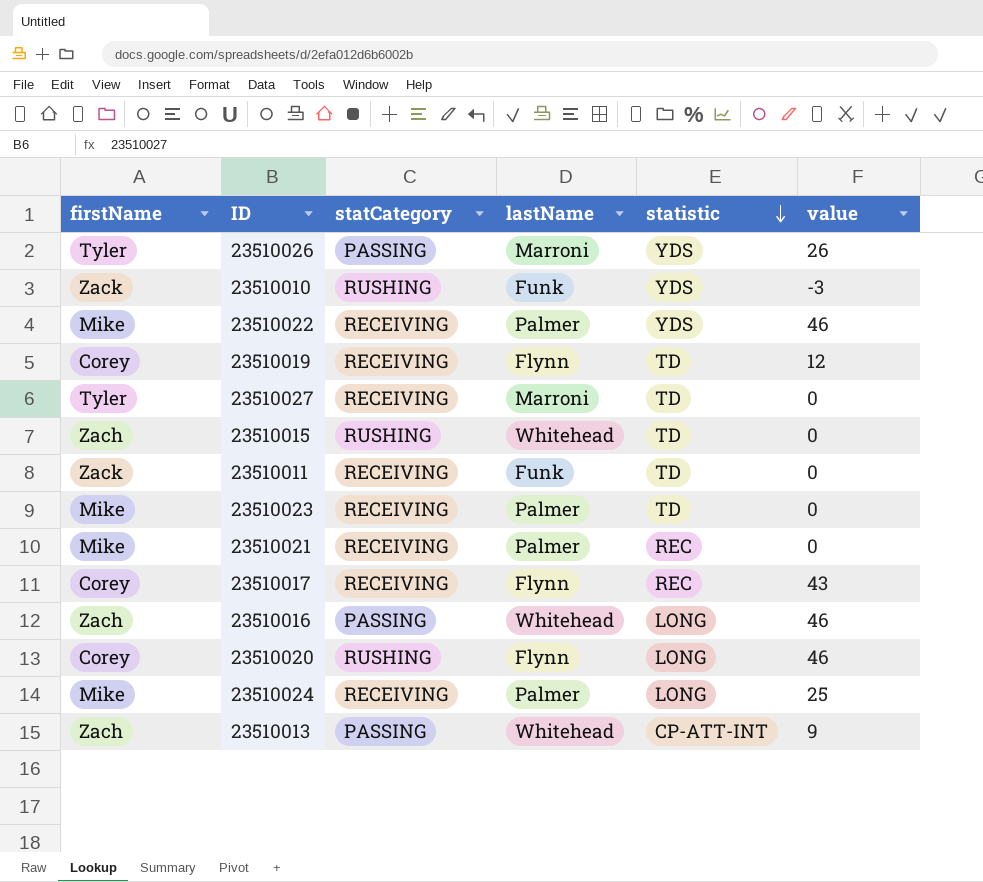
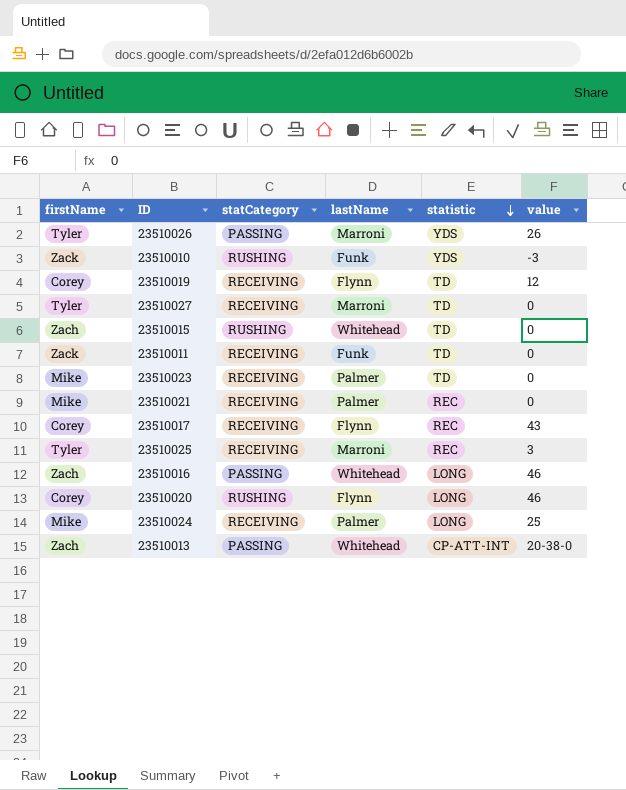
row 23510022: Mike | RECEIVING | Palmer | YDS | 46 -> none
row 23510025: none -> Tyler | RECEIVING | Marroni | REC | 3
23510013 | value: 9 -> 20-38-0

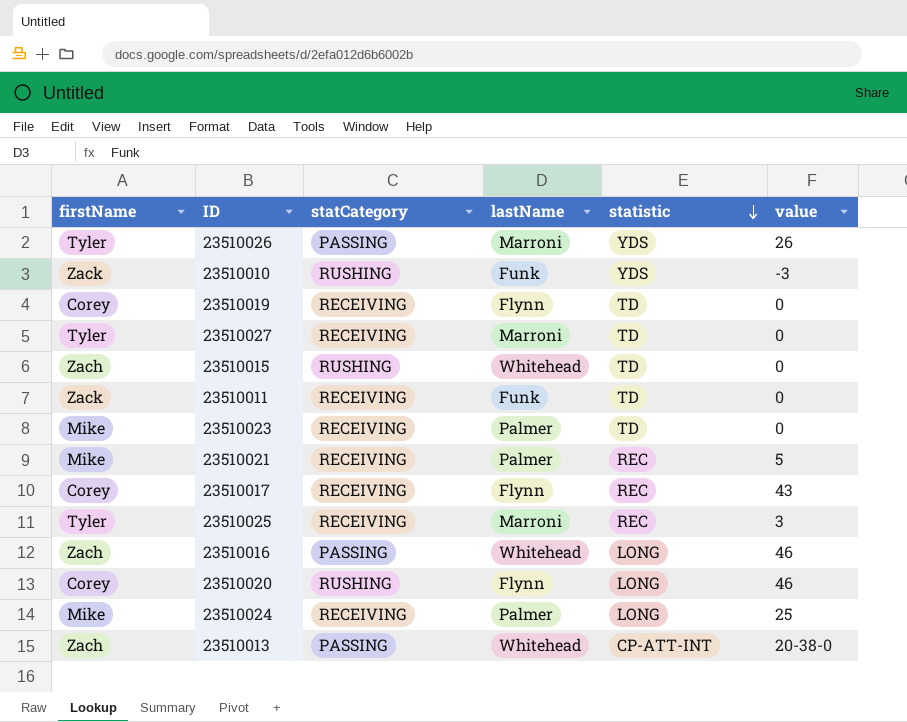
23510019 | value: 12 -> 0
23510021 | value: 0 -> 5

